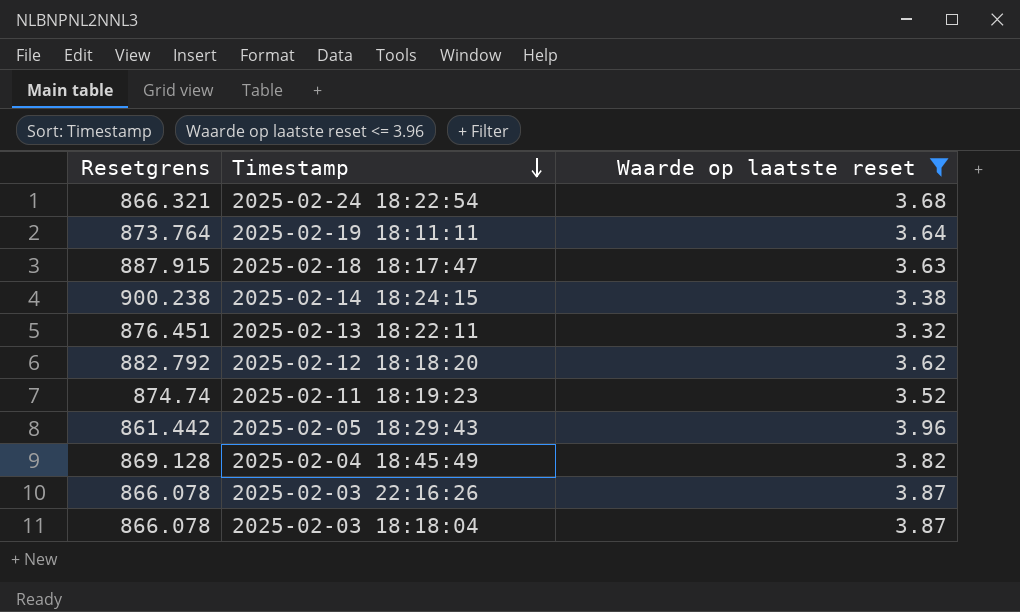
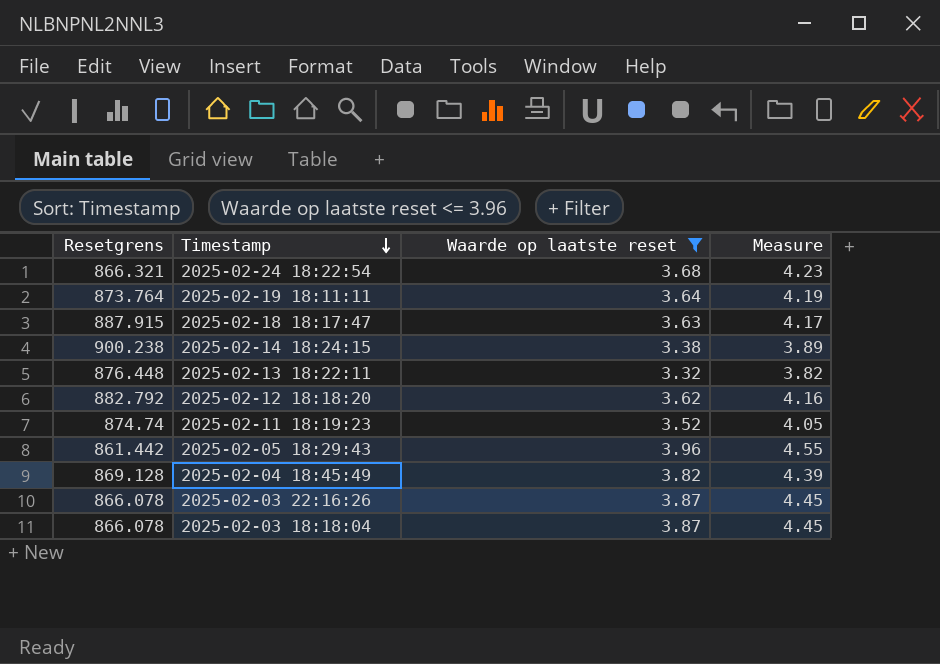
column Measure | formula: none -> [Waarde op laatste reset] * 1.15
2025-02-13 18:22:11 | Resetgrens: 876.451 -> 876.448

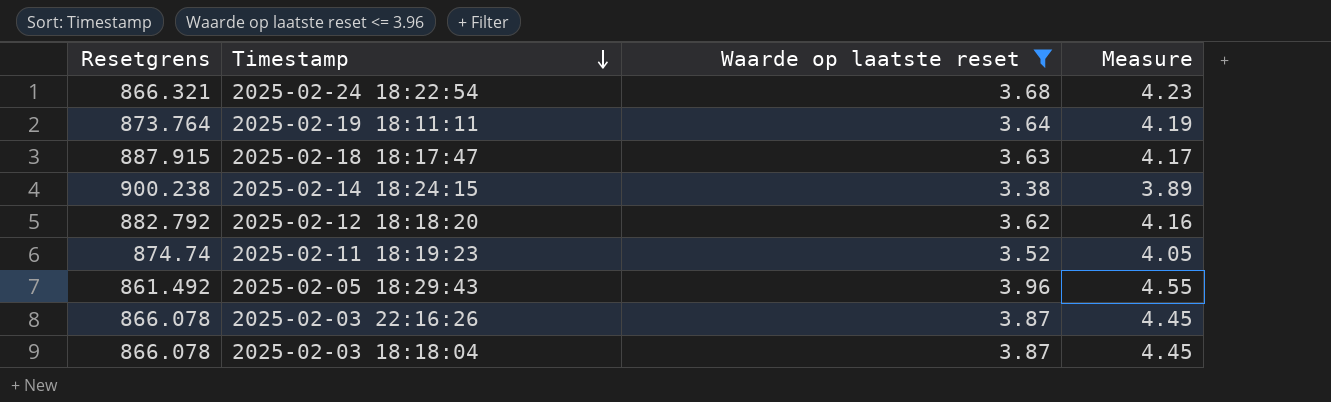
row 2025-02-13 18:22:11: 876.448 | 3.32 | 3.82 -> none
row 2025-02-04 18:45:49: 869.128 | 3.82 | 4.39 -> none
2025-02-05 18:29:43 | Resetgrens: 861.442 -> 861.492

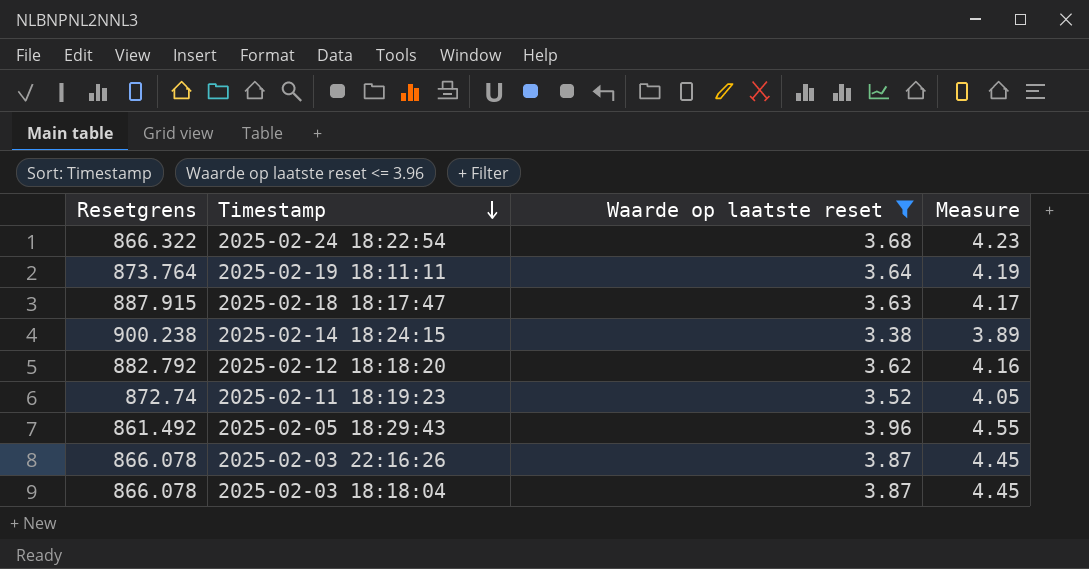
2025-02-24 18:22:54 | Resetgrens: 866.321 -> 866.322
2025-02-11 18:19:23 | Resetgrens: 874.74 -> 872.74

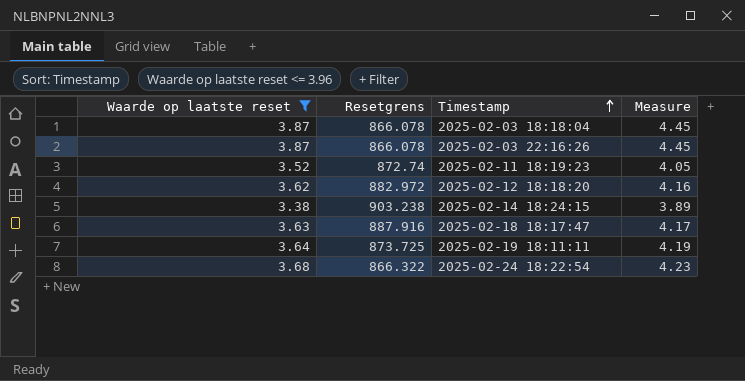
row order: Timestamp descending -> Timestamp ascending
column Waarde op laatste reset | position: 3 -> 1
row 2025-02-05 18:29:43: 861.492 | 3.96 | 4.55 -> none
2025-02-12 18:18:20 | Resetgrens: 882.792 -> 882.972
2025-02-14 18:24:15 | Resetgrens: 900.238 -> 903.238
2025-02-18 18:17:47 | Resetgrens: 887.915 -> 887.916
2025-02-19 18:11:11 | Resetgrens: 873.764 -> 873.725

